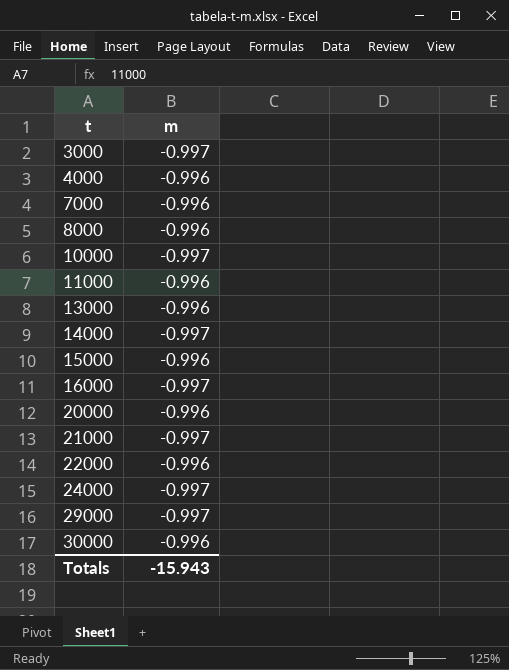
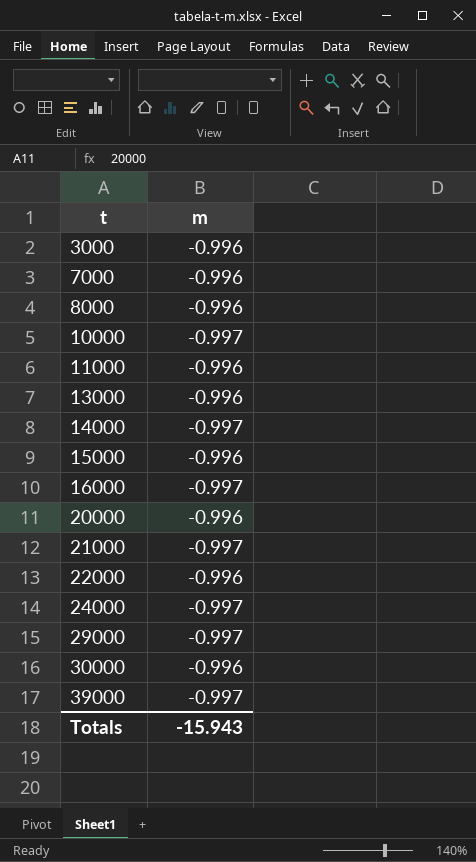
row 4000: -0.996 -> none
3000 | m: -0.997 -> -0.996
row 39000: none -> -0.997

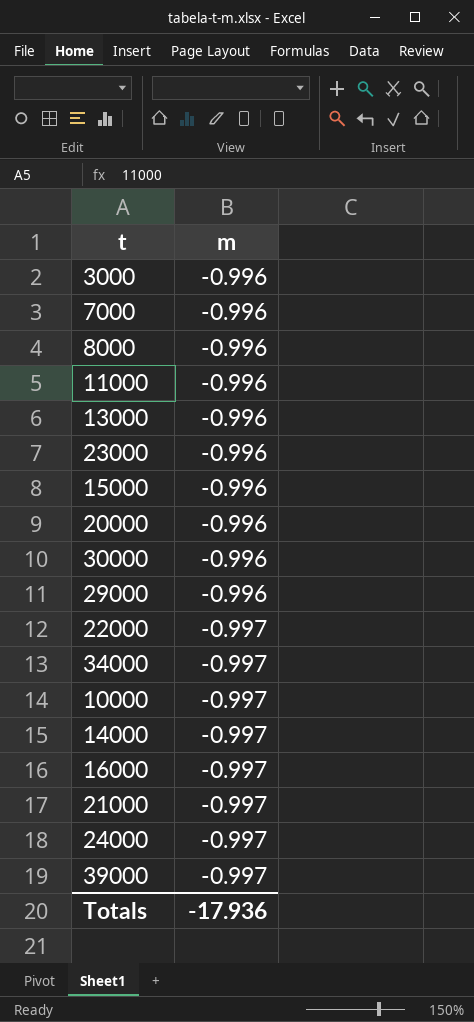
row order: t ascending -> m descending
row 23000: none -> -0.996
29000 | m: -0.997 -> -0.996
22000 | m: -0.996 -> -0.997
row 34000: none -> -0.997
Totals | m: -15.943 -> -17.936

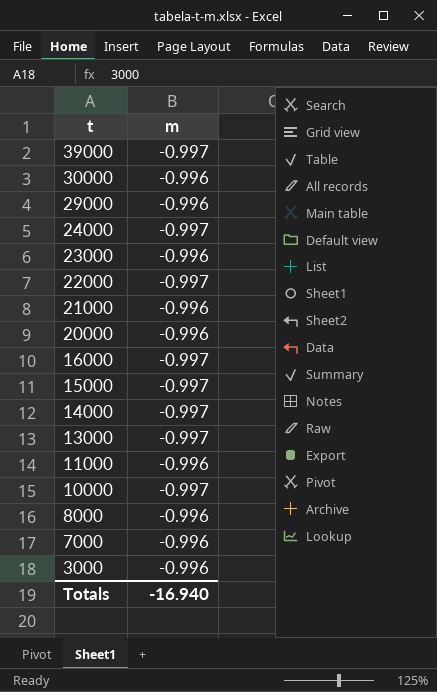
row order: m descending -> t descending
row 34000: -0.997 -> none
21000 | m: -0.997 -> -0.996
15000 | m: -0.996 -> -0.997
13000 | m: -0.996 -> -0.997
Totals | m: -17.936 -> -16.940

